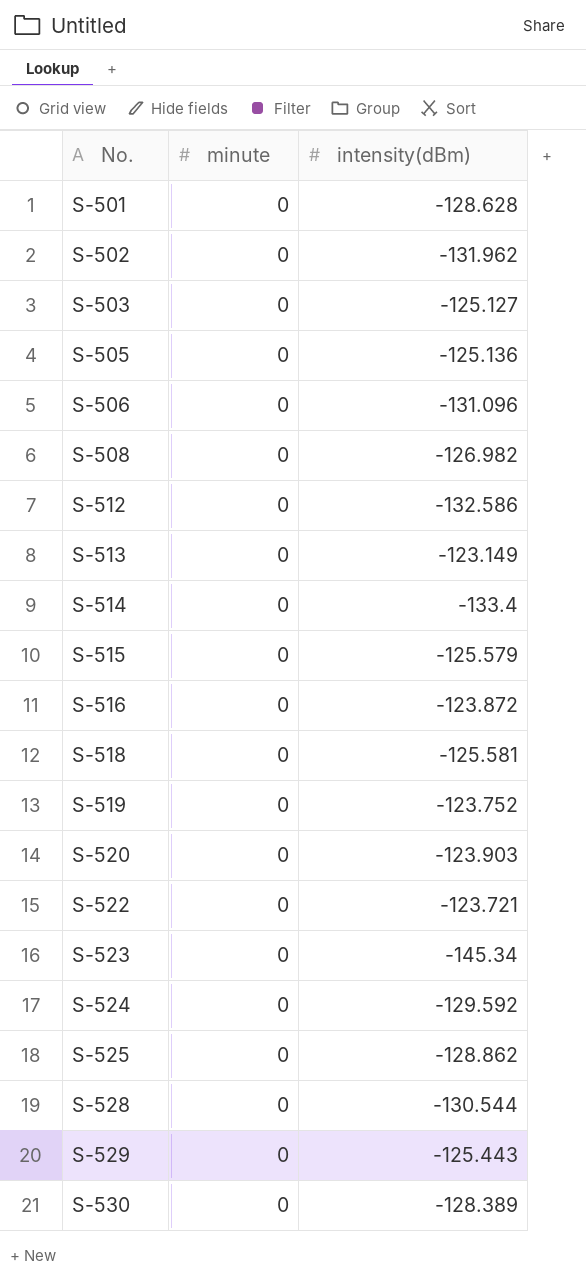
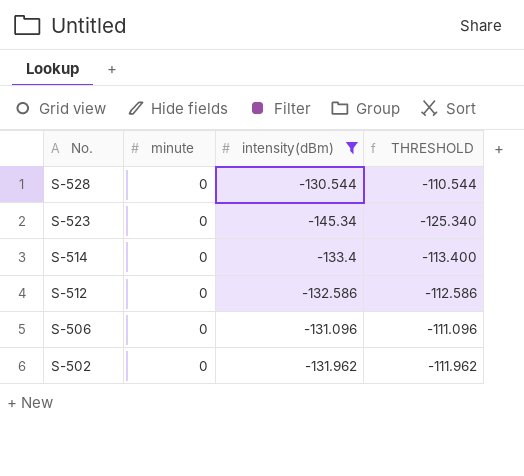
filter: none -> intensity(dBm) <= -130.544
row order: No. ascending -> No. descending
column THRESHOLD | formula: none -> [intensity(dBm)] + 20

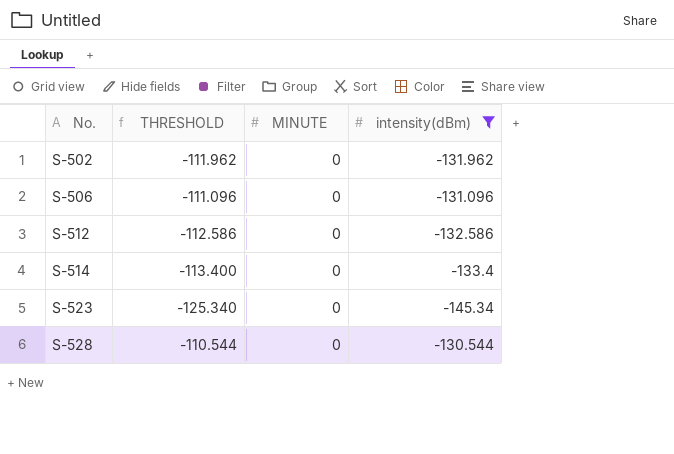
row order: No. descending -> No. ascending
column THRESHOLD | position: 4 -> 2
column name: minute -> MINUTE

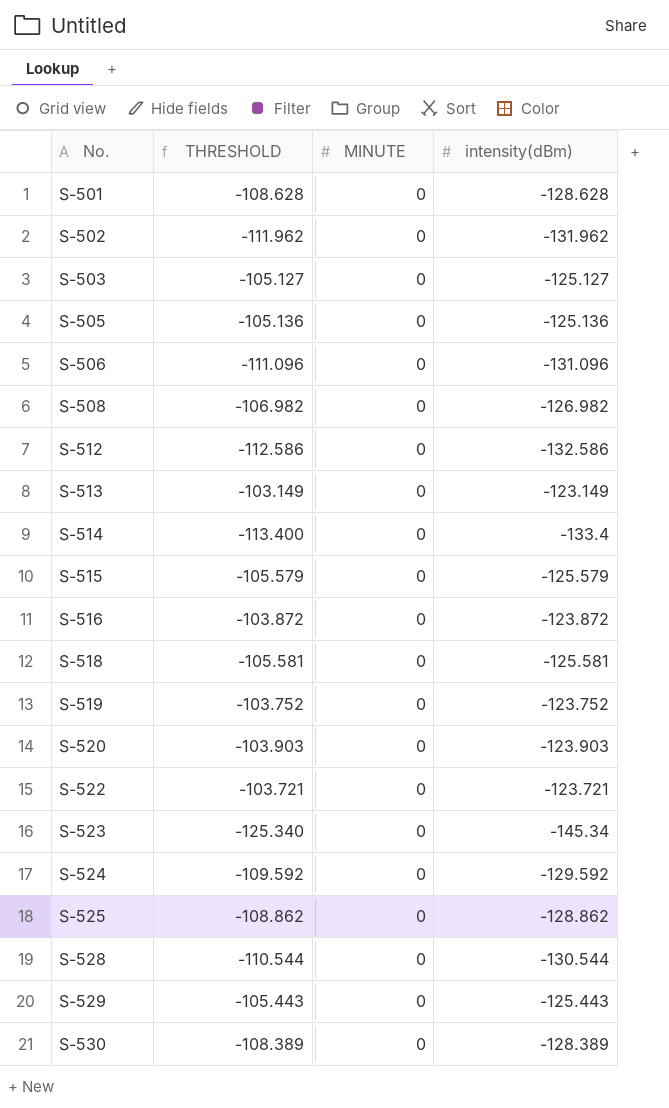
filter: intensity(dBm) <= -130.544 -> none

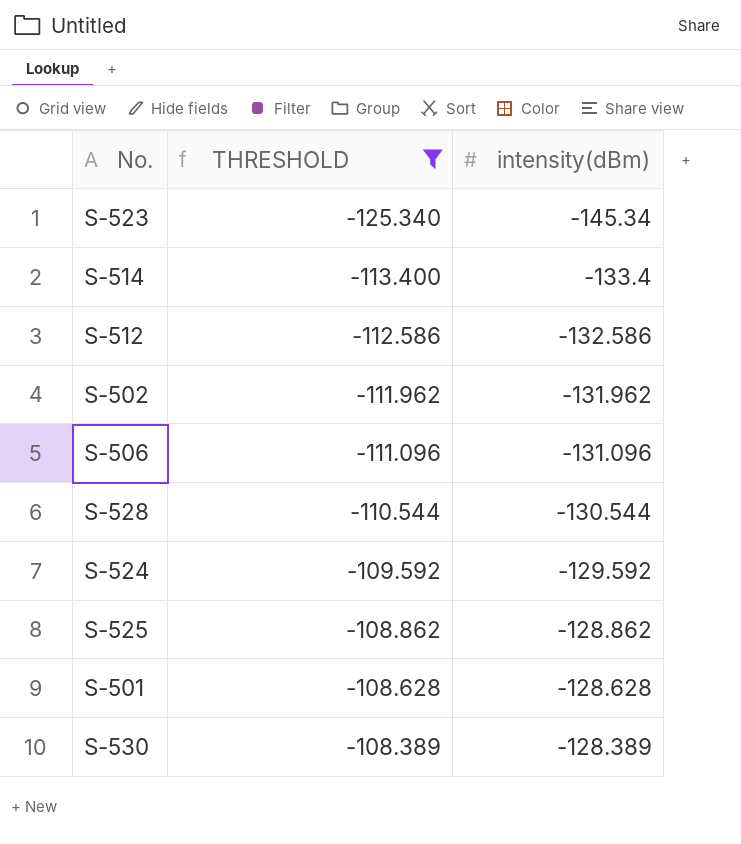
filter: none -> THRESHOLD <= -108.389
row order: No. ascending -> THRESHOLD ascending
column MINUTE | position: 3 -> none

